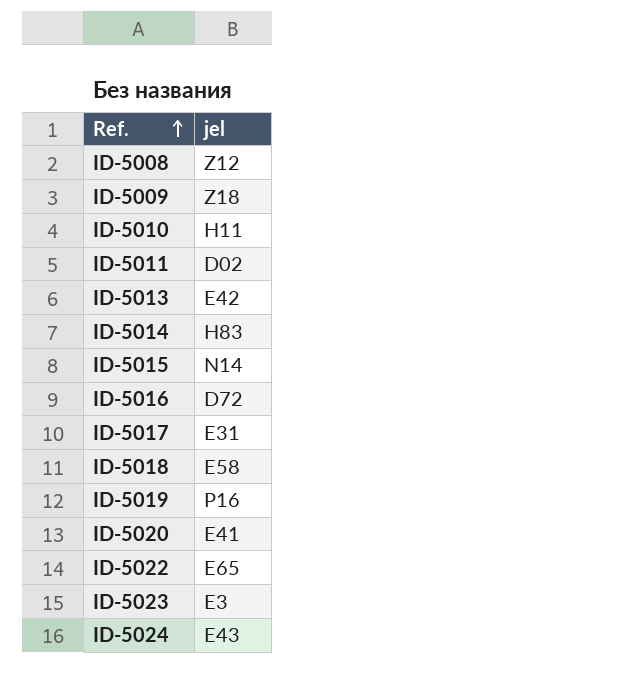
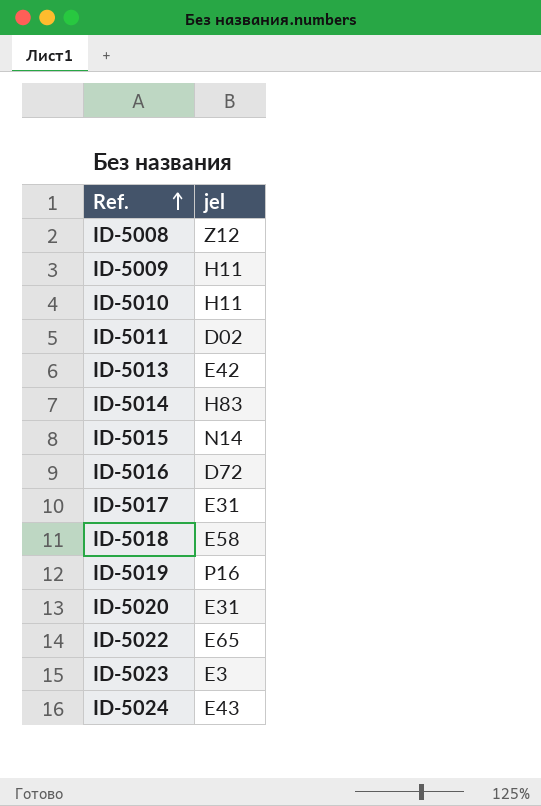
ID-5009 | jel: Z18 -> H11
ID-5020 | jel: E41 -> E31

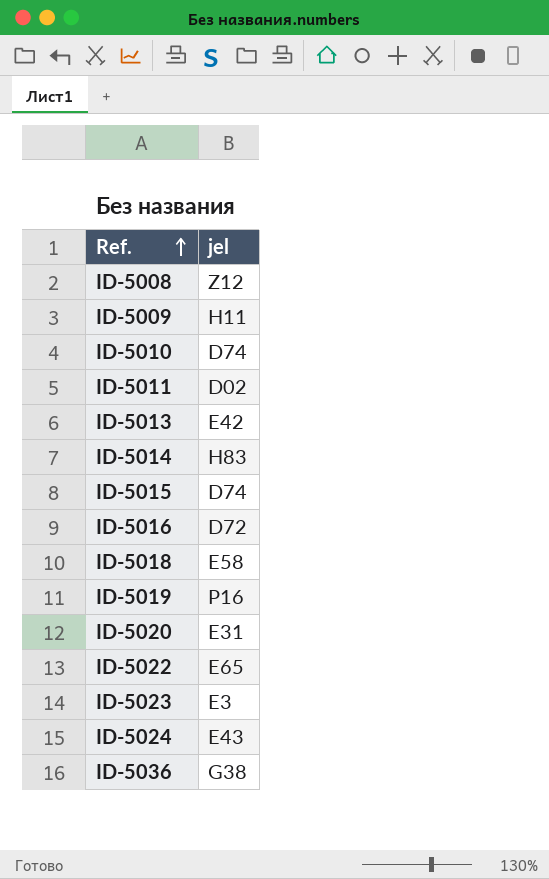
row ID-5017: E31 -> none
ID-5010 | jel: H11 -> D74
ID-5015 | jel: N14 -> D74
row ID-5036: none -> G38

